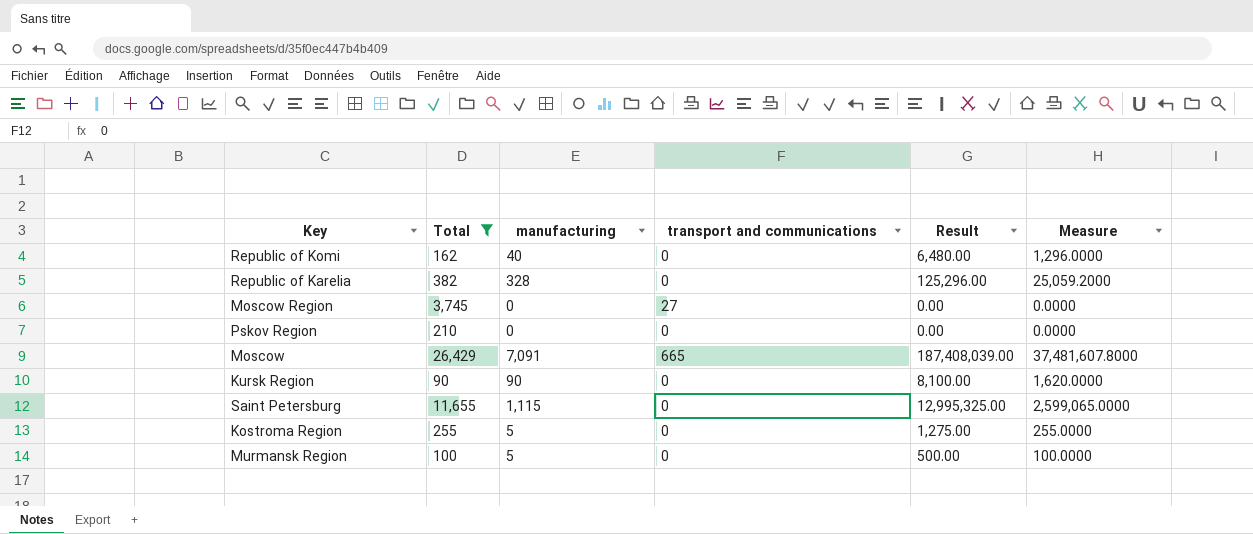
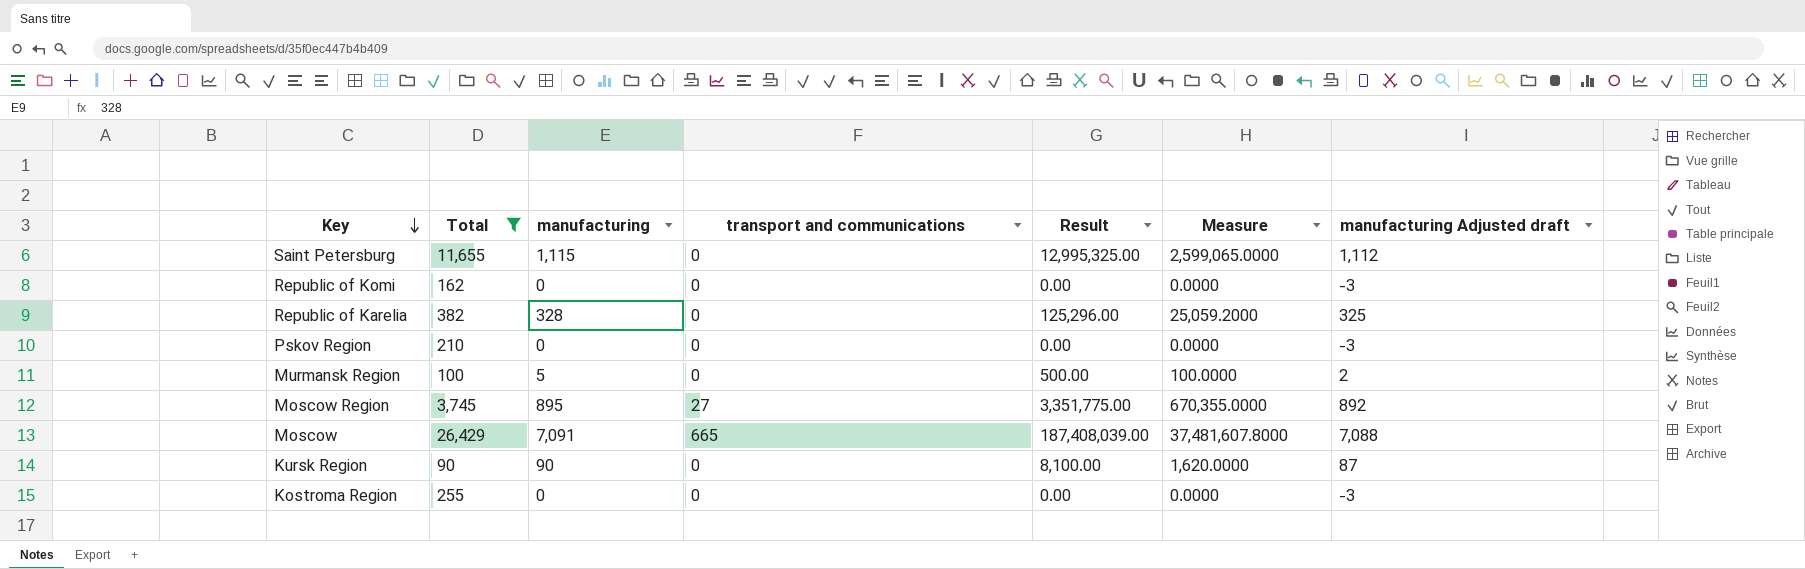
row order: none -> Key descending
column manufacturing Adjusted draft | formula: none -> [manufacturing] - 3
Republic of Komi | manufacturing: 40 -> 0
Republic of Komi | Result: 6,480.00 -> 0.00
Republic of Komi | Measure: 1,296.0000 -> 0.0000
Moscow Region | manufacturing: 0 -> 895
Moscow Region | Result: 0.00 -> 3,351,775.00
Moscow Region | Measure: 0.0000 -> 670,355.0000
Kostroma Region | manufacturing: 5 -> 0
Kostroma Region | Result: 1,275.00 -> 0.00
Kostroma Region | Measure: 255.0000 -> 0.0000

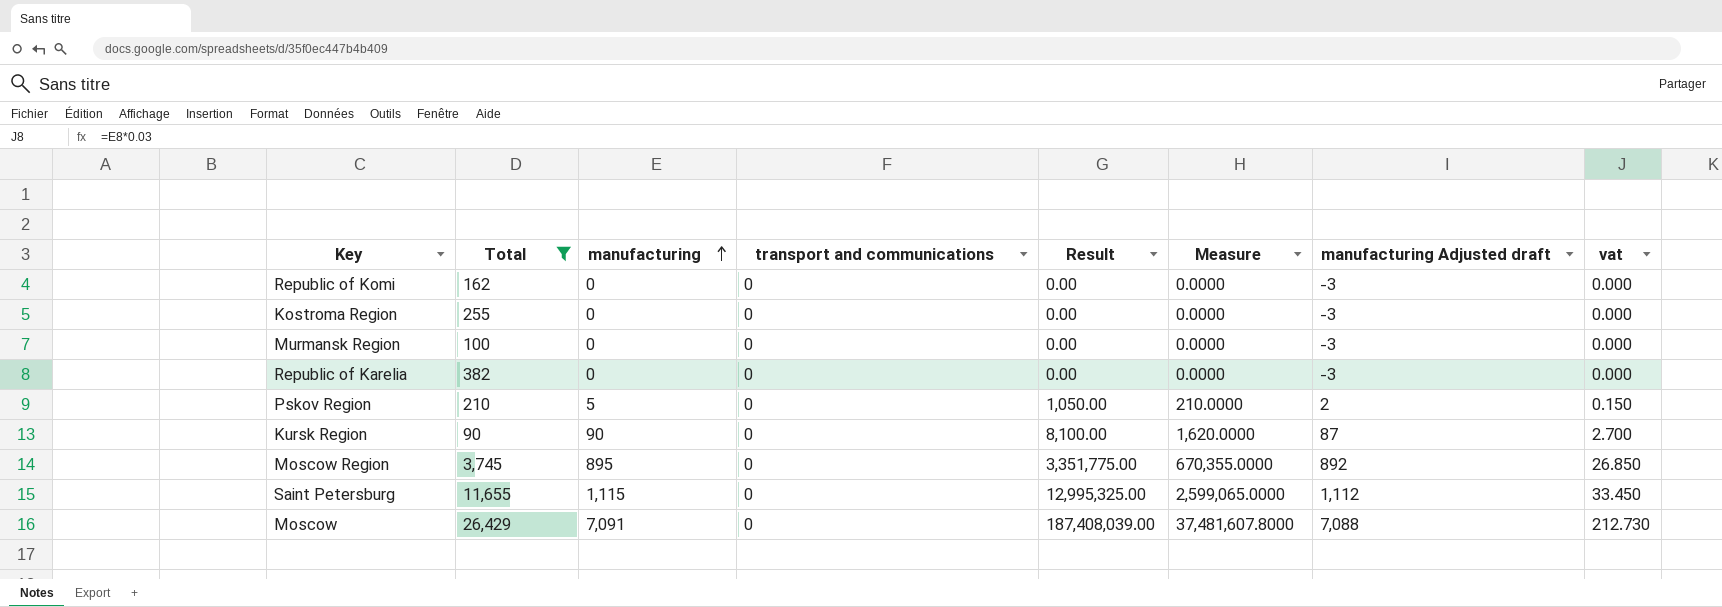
row order: Key descending -> manufacturing ascending
column vat | formula: none -> [manufacturing] * 0.03
Murmansk Region | manufacturing: 5 -> 0
Murmansk Region | Result: 500.00 -> 0.00
Murmansk Region | Measure: 100.0000 -> 0.0000
Murmansk Region | manufacturing Adjusted draft: 2 -> -3
Republic of Karelia | manufacturing: 328 -> 0
Republic of Karelia | Result: 125,296.00 -> 0.00
Republic of Karelia | Measure: 25,059.2000 -> 0.0000
Republic of Karelia | manufacturing Adjusted draft: 325 -> -3
Pskov Region | manufacturing: 0 -> 5
Pskov Region | Result: 0.00 -> 1,050.00
Pskov Region | Measure: 0.0000 -> 210.0000
Pskov Region | manufacturing Adjusted draft: -3 -> 2
Moscow Region | transport and communications: 27 -> 0
Moscow | transport and communications: 665 -> 0

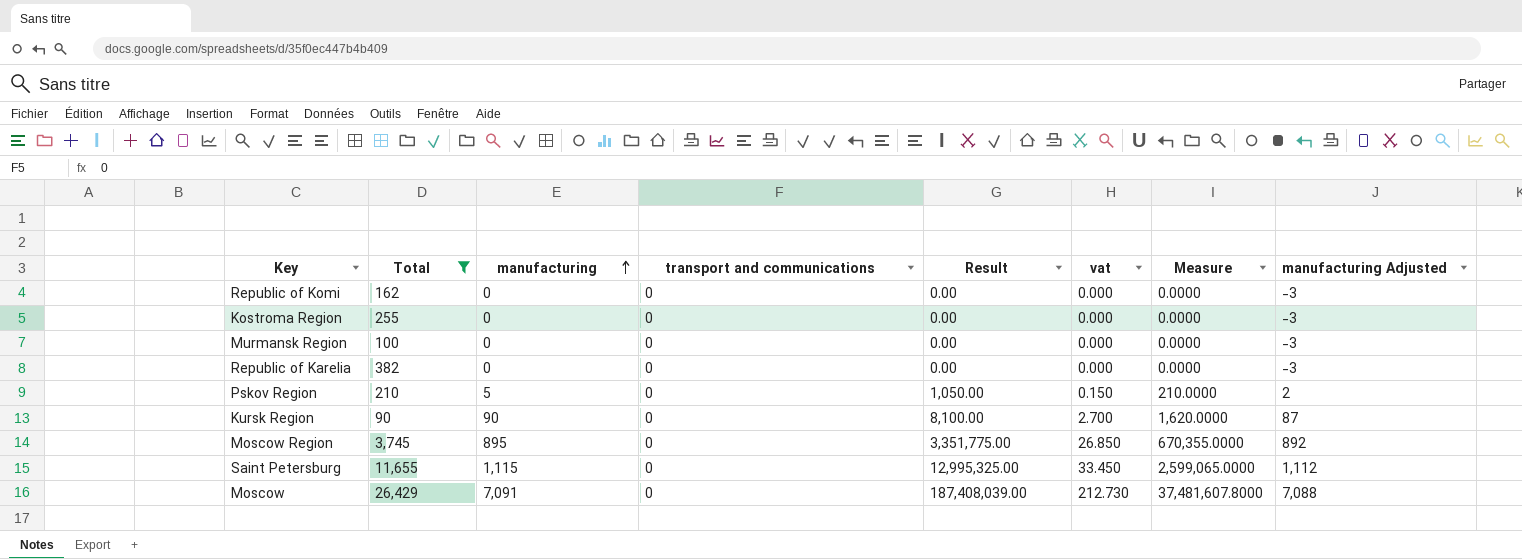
column vat | position: 8 -> 6
column name: manufacturing Adjusted draft -> manufacturing Adjusted

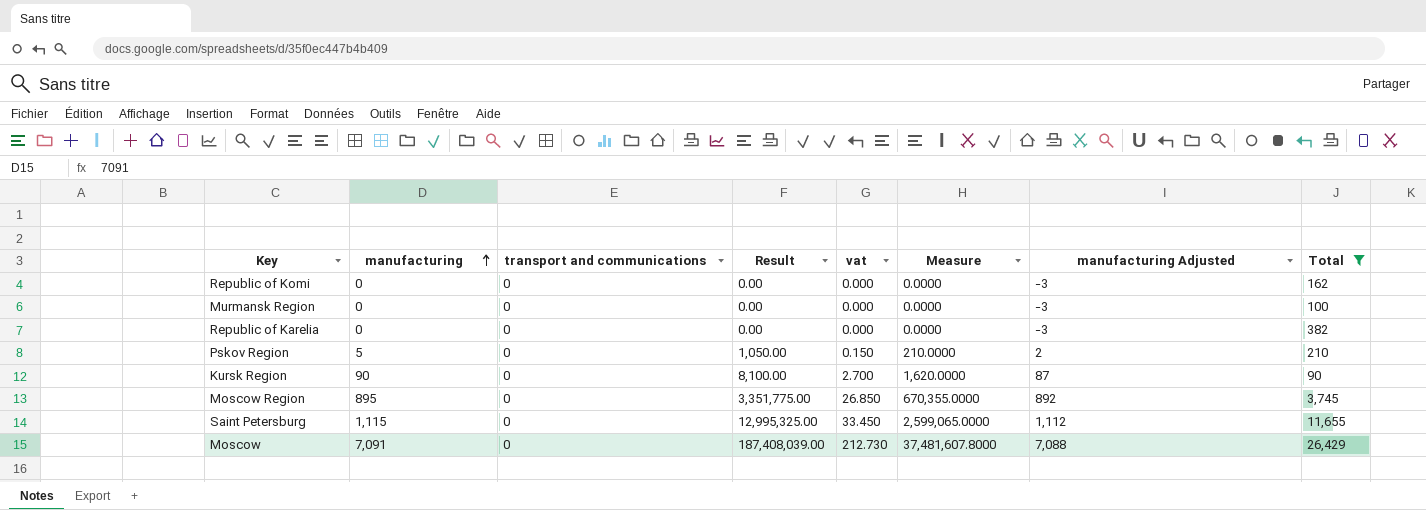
column Total | position: 2 -> 8
row Kostroma Region: 255 | 0 | 0 | 0.00 | 0.000 | 0.0000 | -3 -> none

